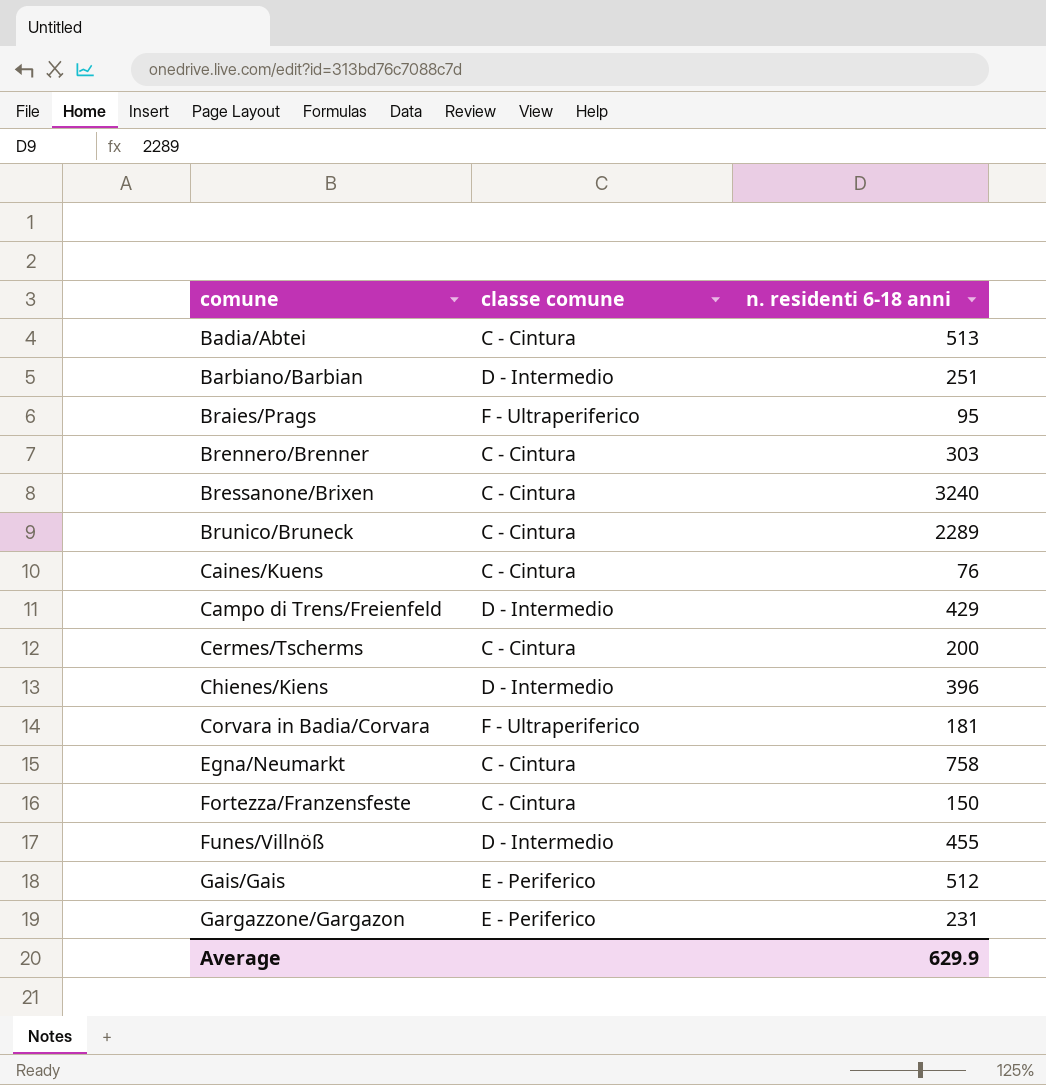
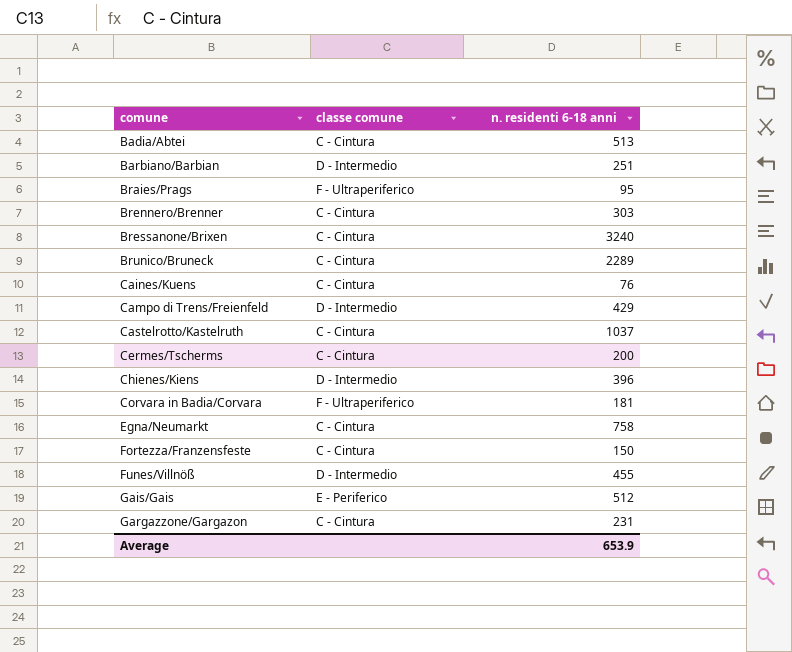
row Castelrotto/Kastelruth: none -> C - Cintura | 1037
Gargazzone/Gargazon | classe comune: E - Periferico -> C - Cintura
Average | n. residenti 6-18 anni: 629.9 -> 653.9

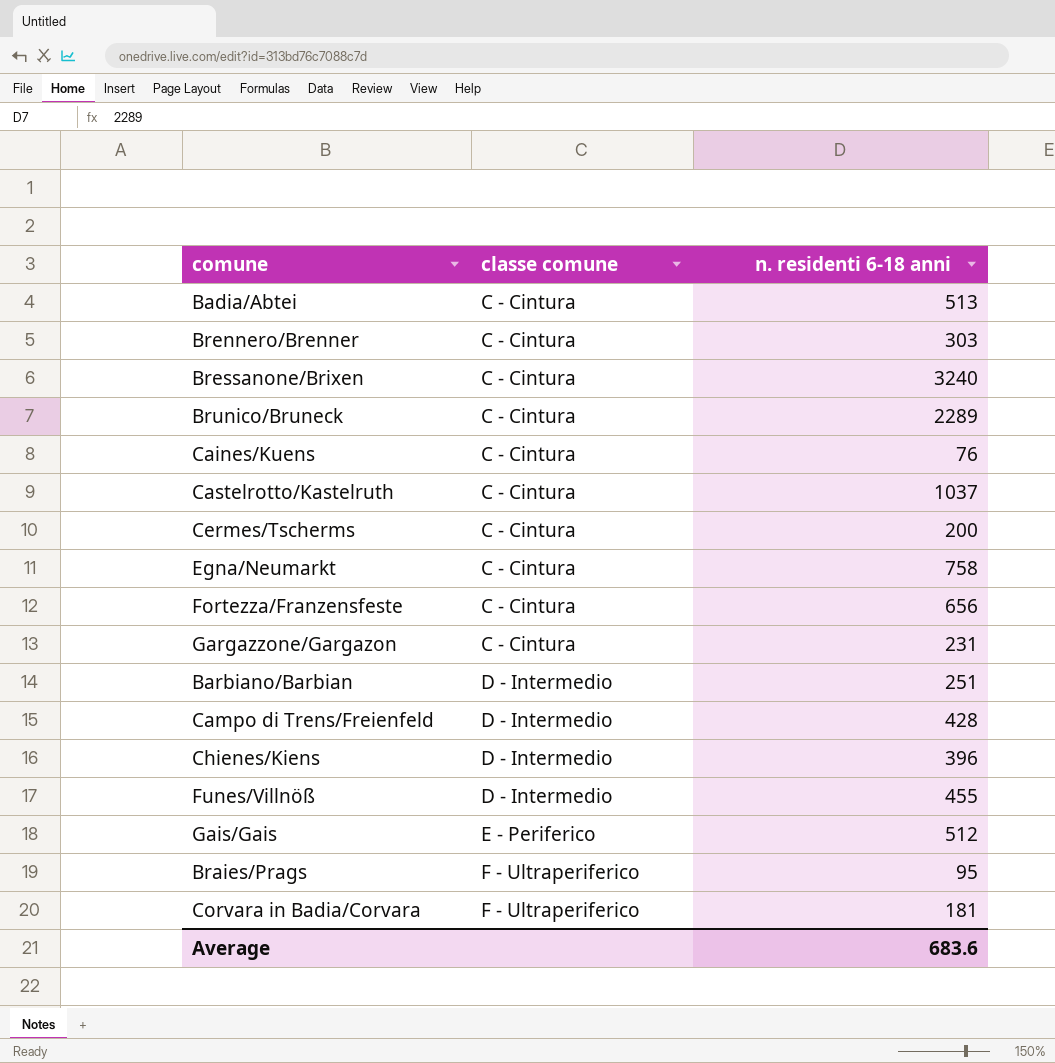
row order: comune ascending -> classe comune ascending
Fortezza/Franzensfeste | n. residenti 6-18 anni: 150 -> 656
Campo di Trens/Freienfeld | n. residenti 6-18 anni: 429 -> 428
Average | n. residenti 6-18 anni: 653.9 -> 683.6

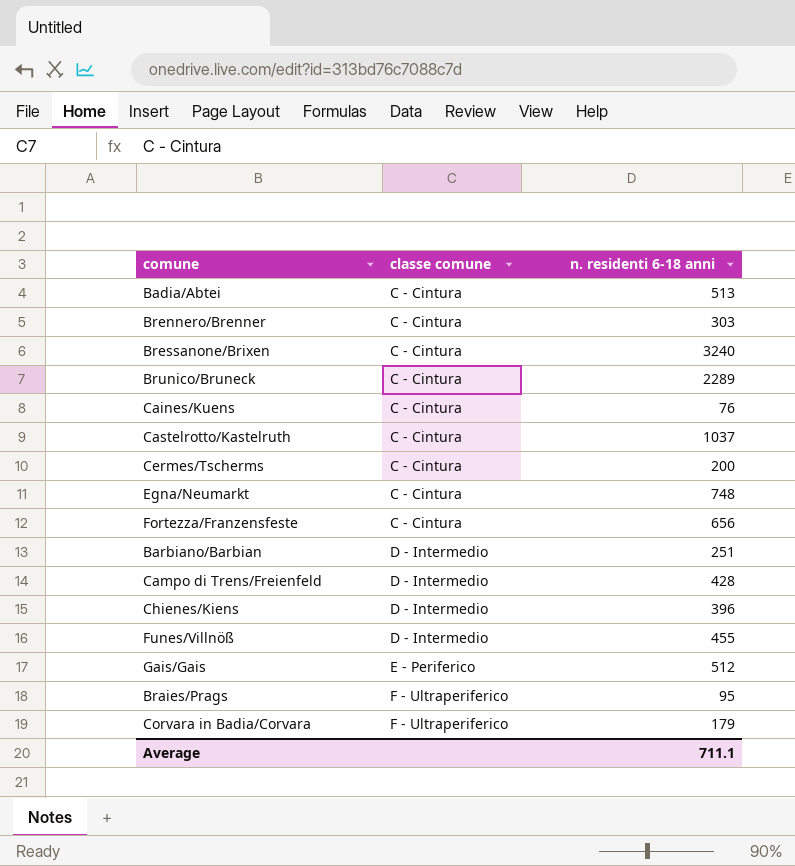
row Gargazzone/Gargazon: C - Cintura | 231 -> none
Egna/Neumarkt | n. residenti 6-18 anni: 758 -> 748
Corvara in Badia/Corvara | n. residenti 6-18 anni: 181 -> 179
Average | n. residenti 6-18 anni: 683.6 -> 711.1

